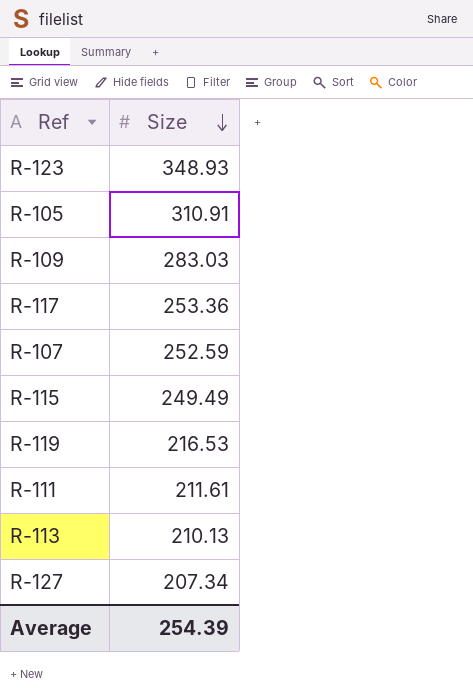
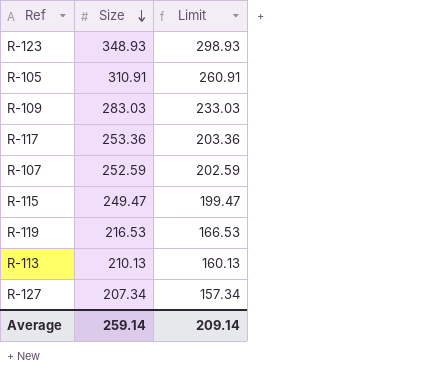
column Limit | formula: none -> [Size] - 50
row R-111: 211.61 -> none
R-115 | Size: 249.49 -> 249.47
Average | Size: 254.39 -> 259.14

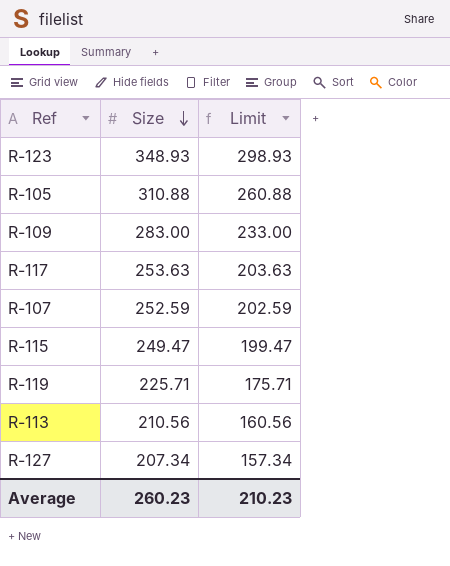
R-105 | Size: 310.91 -> 310.88
R-105 | Limit: 260.91 -> 260.88
R-109 | Size: 283.03 -> 283.00
R-109 | Limit: 233.03 -> 233.00
R-117 | Size: 253.36 -> 253.63
R-117 | Limit: 203.36 -> 203.63
R-119 | Size: 216.53 -> 225.71
R-119 | Limit: 166.53 -> 175.71
R-113 | Size: 210.13 -> 210.56
R-113 | Limit: 160.13 -> 160.56
Average | Size: 259.14 -> 260.23
Average | Limit: 209.14 -> 210.23

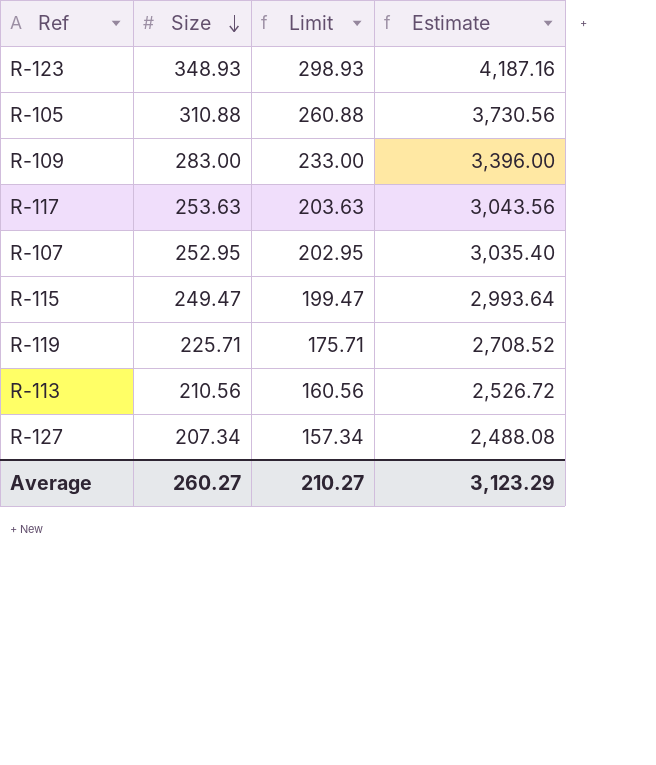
column Estimate | formula: none -> [Size] * 12
R-107 | Size: 252.59 -> 252.95
R-107 | Limit: 202.59 -> 202.95
Average | Size: 260.23 -> 260.27
Average | Limit: 210.23 -> 210.27

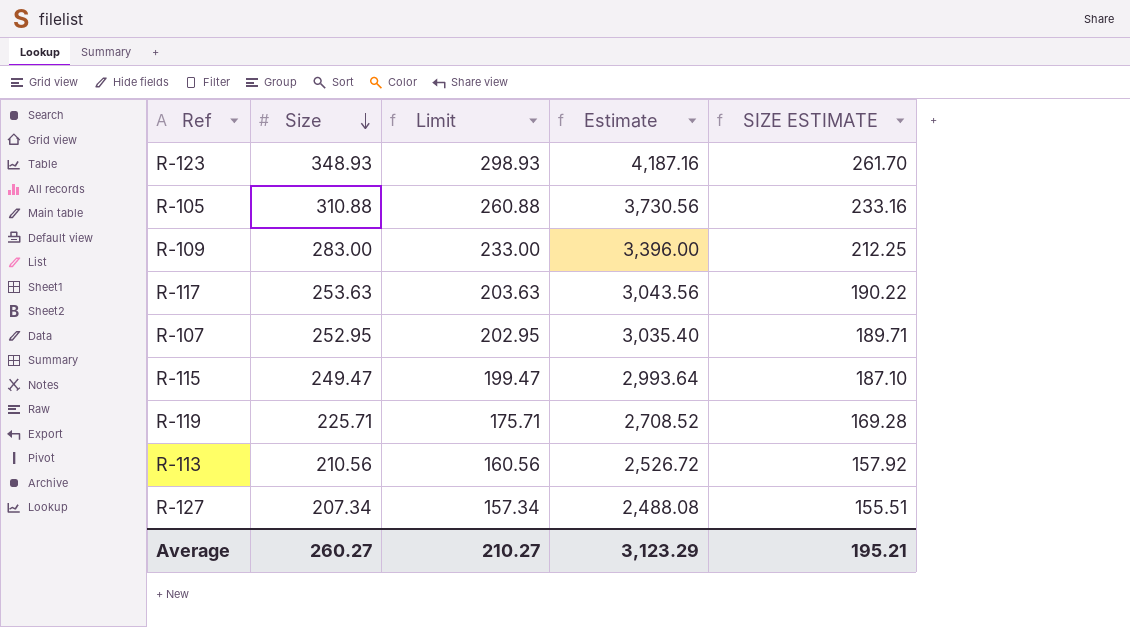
column SIZE ESTIMATE | formula: none -> [Size] * 0.75

